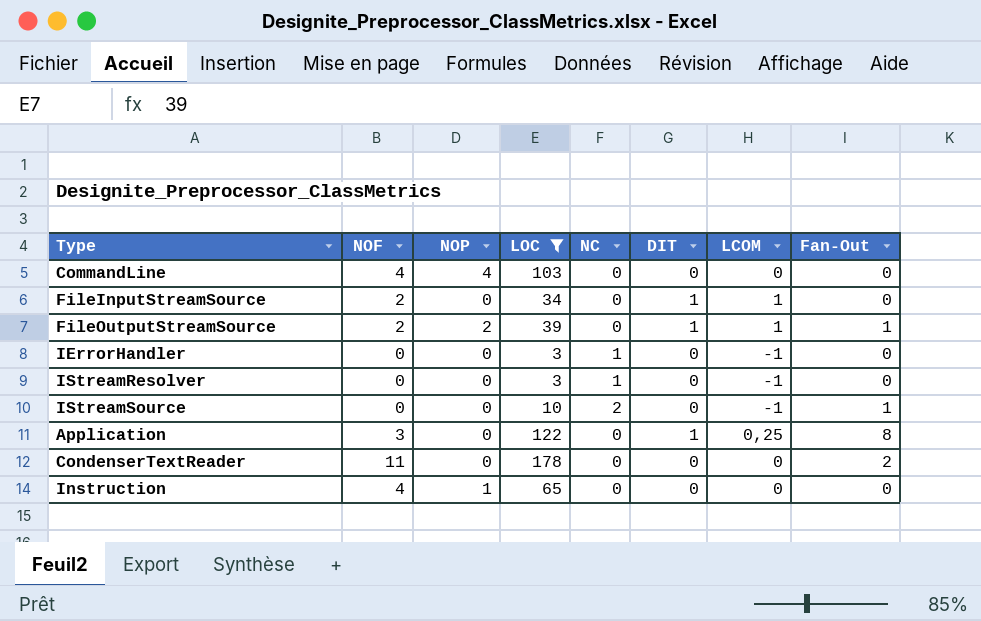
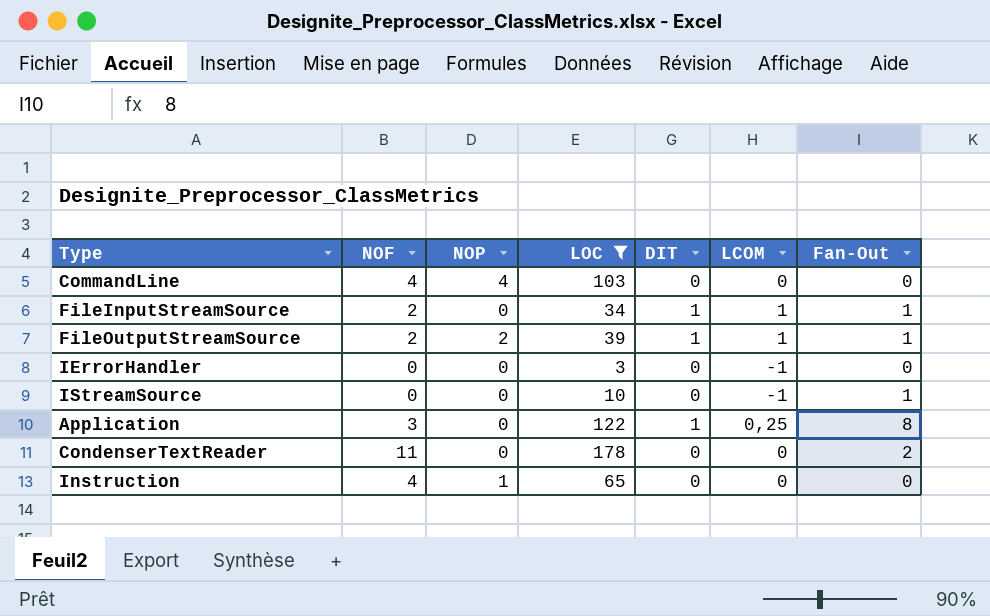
column NC | position: 5 -> none
row IStreamResolver: 0 | 0 | 3 | 1 | 0 | -1 | 0 -> none
FileInputStreamSource | Fan-Out: 0 -> 1

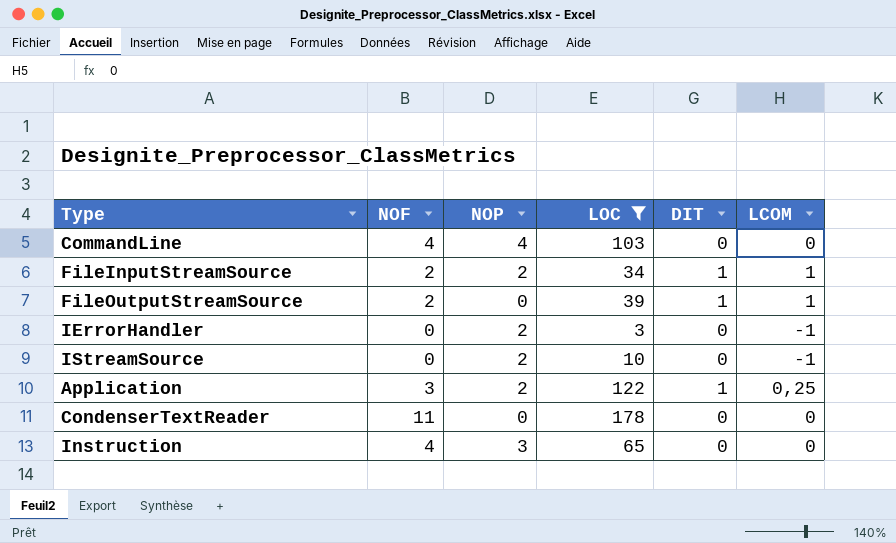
column Fan-Out | position: 7 -> none
FileInputStreamSource | NOP: 0 -> 2
FileOutputStreamSource | NOP: 2 -> 0
IErrorHandler | NOP: 0 -> 2
IStreamSource | NOP: 0 -> 2
Application | NOP: 0 -> 2
Instruction | NOP: 1 -> 3

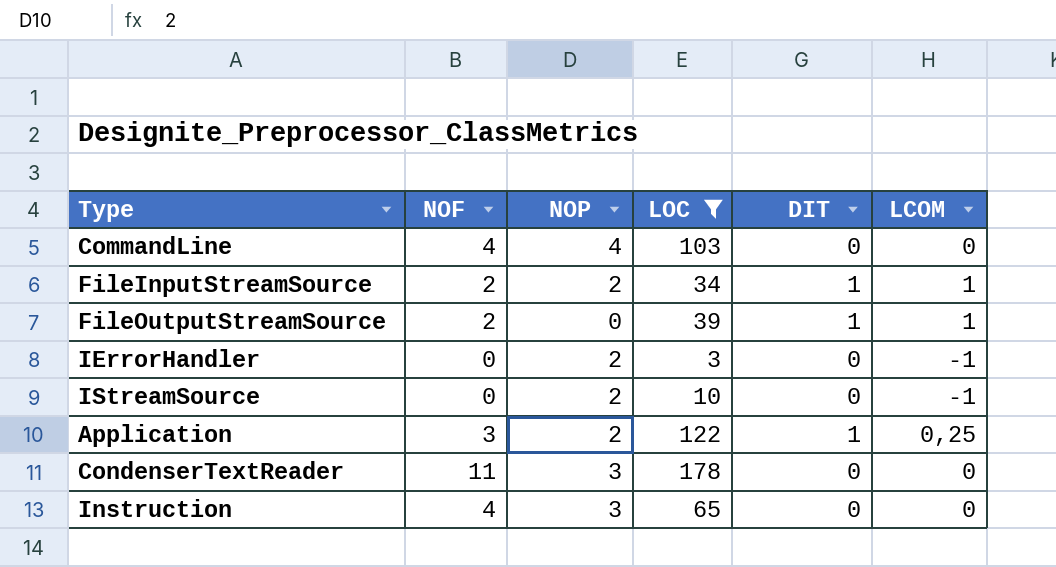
CondenserTextReader | NOP: 0 -> 3

